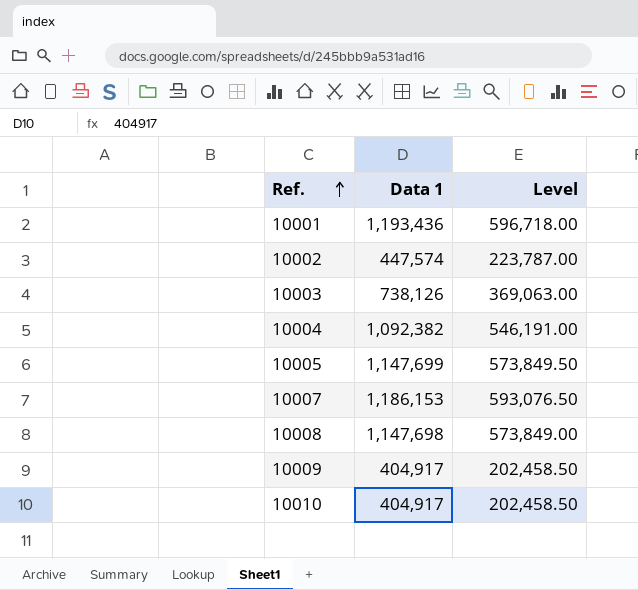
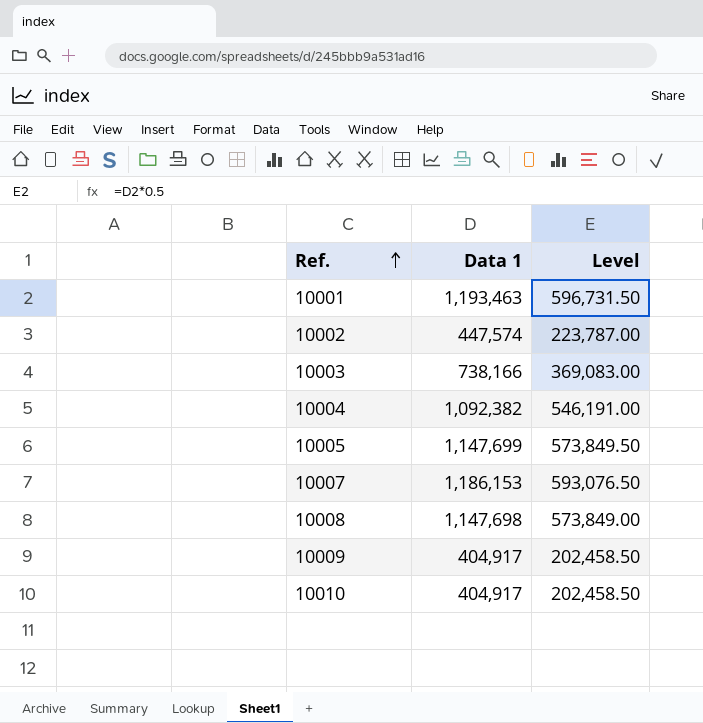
10001 | Data 1: 1,193,436 -> 1,193,463
10001 | Level: 596,718.00 -> 596,731.50
10003 | Data 1: 738,126 -> 738,166
10003 | Level: 369,063.00 -> 369,083.00

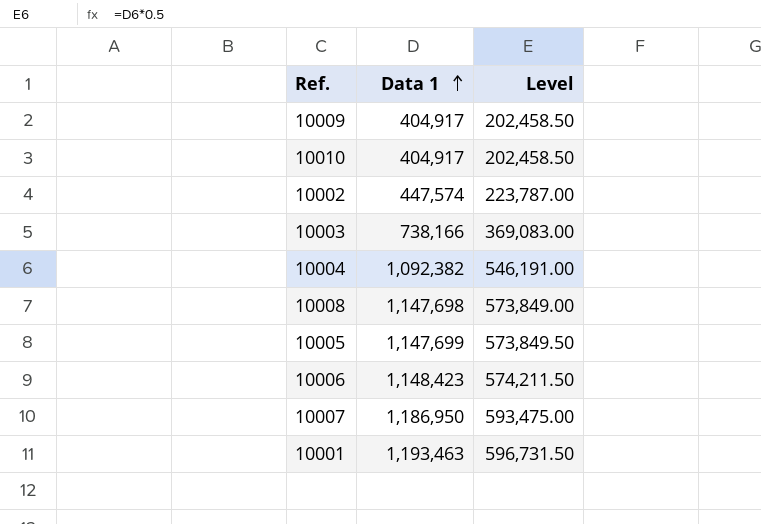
row order: Ref. ascending -> Data 1 ascending
row 10006: none -> 1,148,423 | 574,211.50
10007 | Data 1: 1,186,153 -> 1,186,950
10007 | Level: 593,076.50 -> 593,475.00

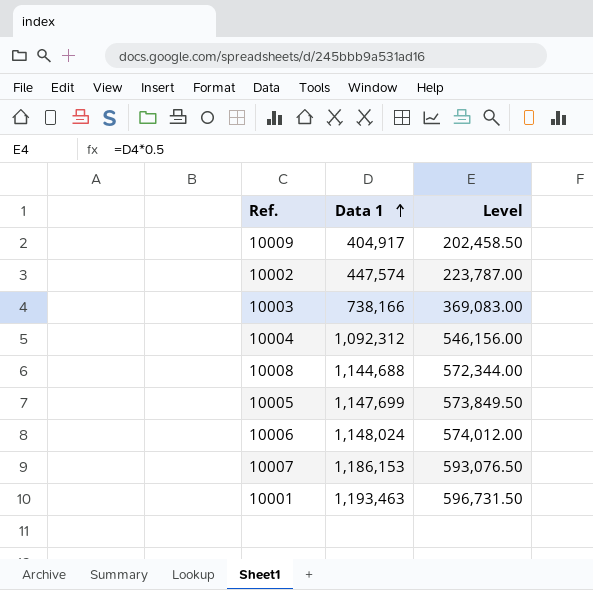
row 10010: 404,917 | 202,458.50 -> none
10004 | Data 1: 1,092,382 -> 1,092,312
10004 | Level: 546,191.00 -> 546,156.00
10008 | Data 1: 1,147,698 -> 1,144,688
10008 | Level: 573,849.00 -> 572,344.00
10006 | Data 1: 1,148,423 -> 1,148,024
10006 | Level: 574,211.50 -> 574,012.00
10007 | Data 1: 1,186,950 -> 1,186,153
10007 | Level: 593,475.00 -> 593,076.50

